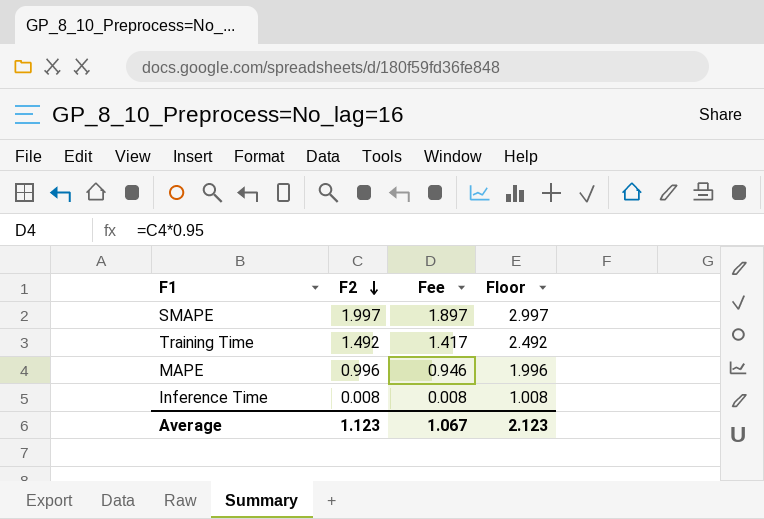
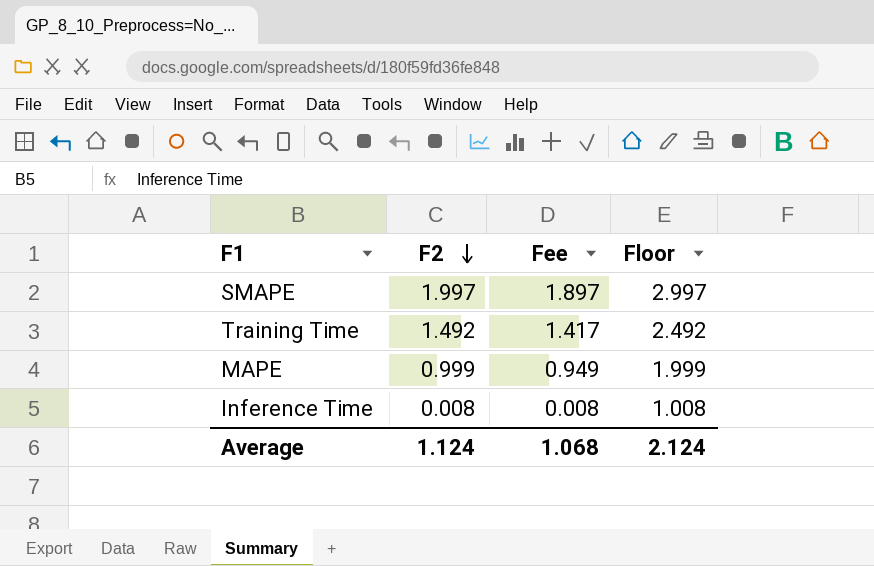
MAPE | F2: 0.996 -> 0.999
MAPE | Fee: 0.946 -> 0.949
MAPE | Floor: 1.996 -> 1.999
Average | F2: 1.123 -> 1.124
Average | Fee: 1.067 -> 1.068
Average | Floor: 2.123 -> 2.124

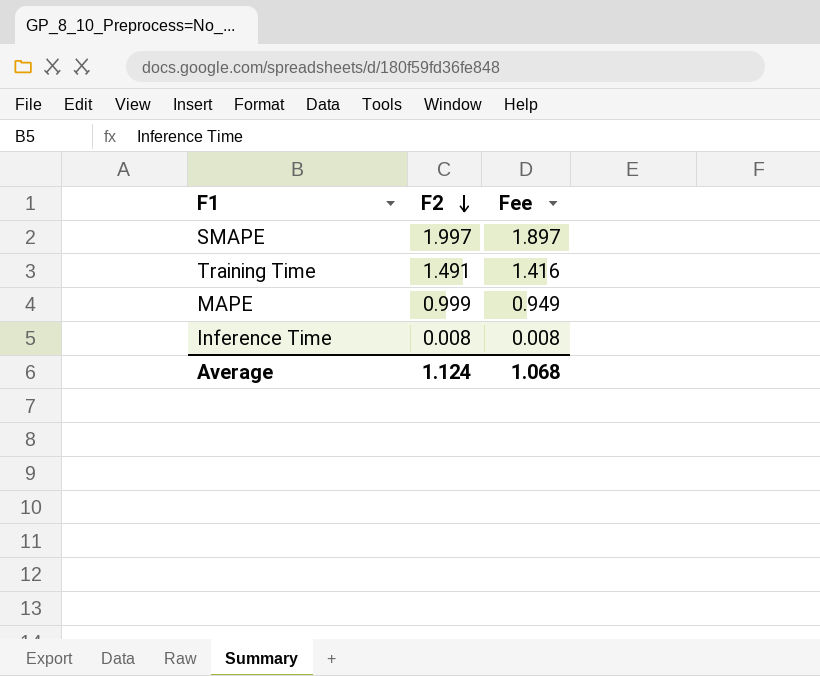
column Floor | formula: [F2] + 1 -> none
Training Time | F2: 1.492 -> 1.491
Training Time | Fee: 1.417 -> 1.416

